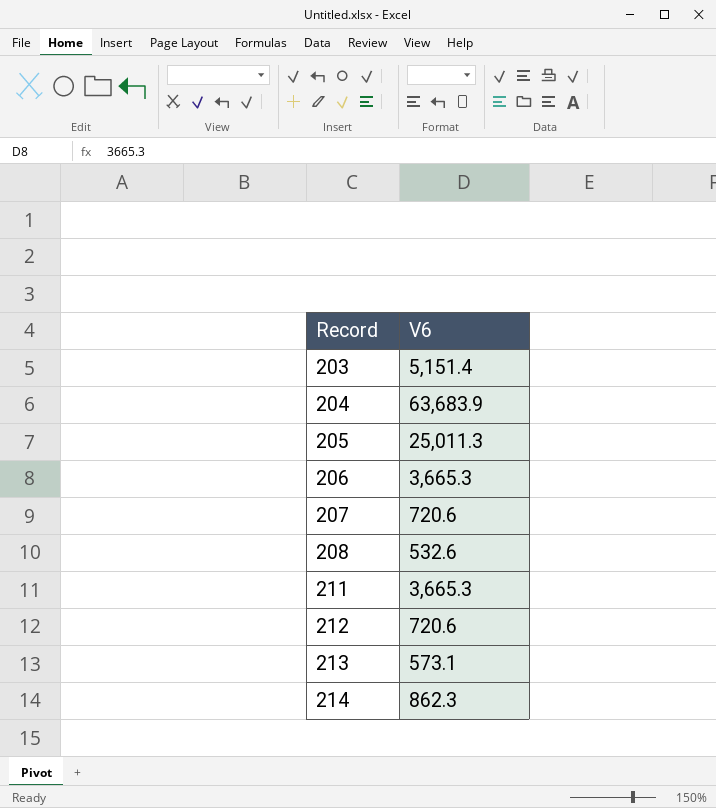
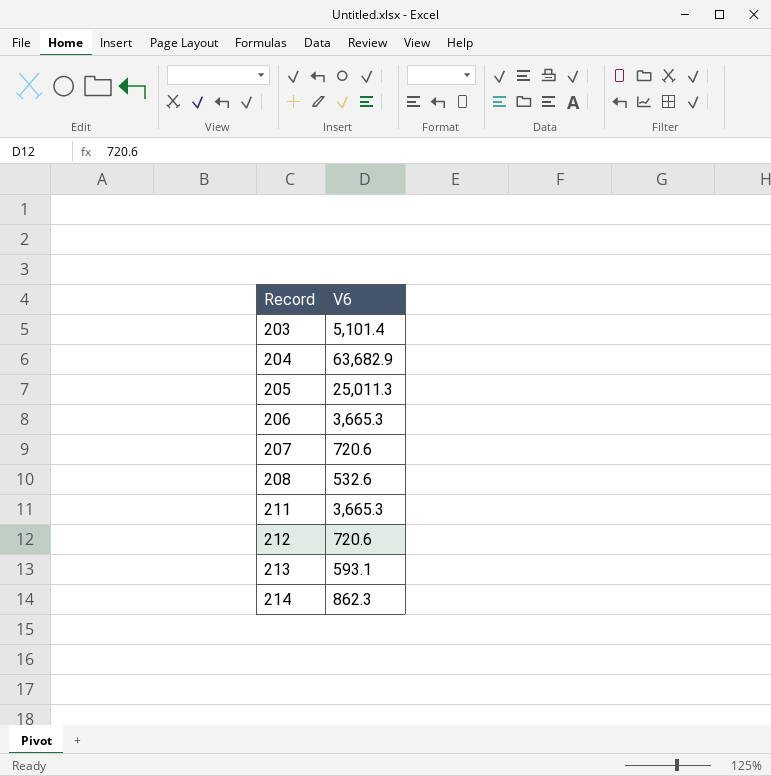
203 | V6: 5,151.4 -> 5,101.4
204 | V6: 63,683.9 -> 63,682.9
213 | V6: 573.1 -> 593.1

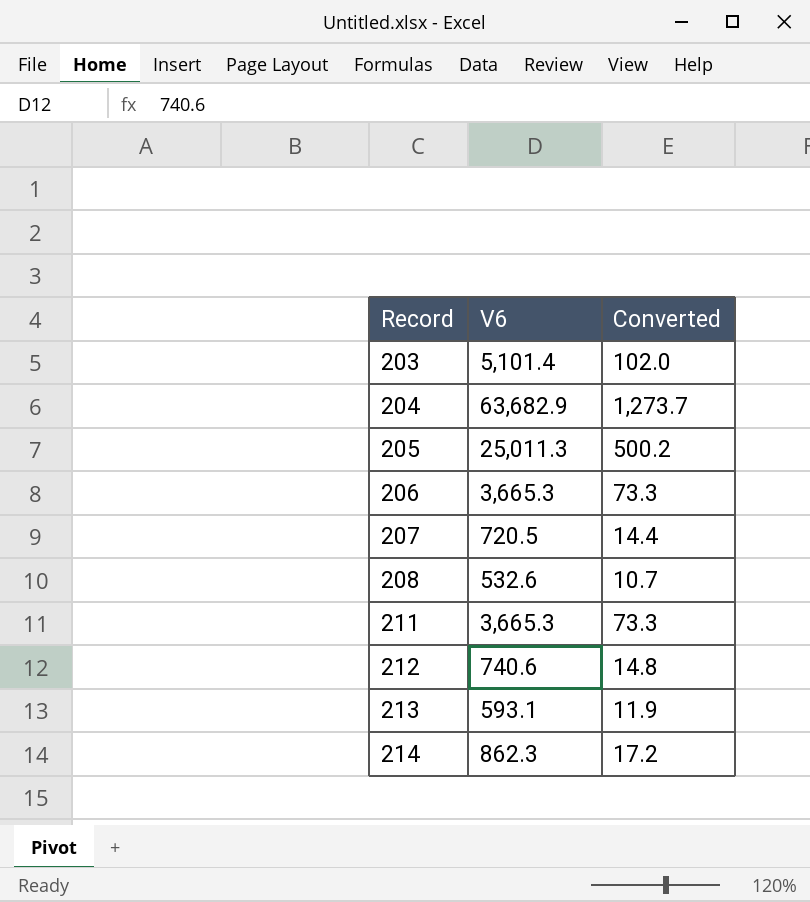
column Converted | formula: none -> [V6] * 0.02
207 | V6: 720.6 -> 720.5
212 | V6: 720.6 -> 740.6

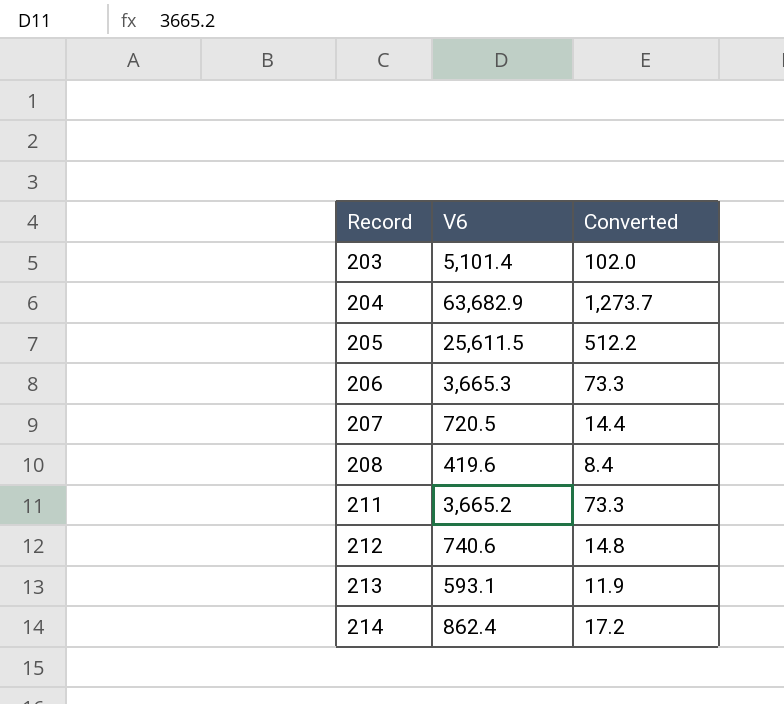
205 | V6: 25,011.3 -> 25,611.5
205 | Converted: 500.2 -> 512.2
208 | V6: 532.6 -> 419.6
208 | Converted: 10.7 -> 8.4
211 | V6: 3,665.3 -> 3,665.2
214 | V6: 862.3 -> 862.4

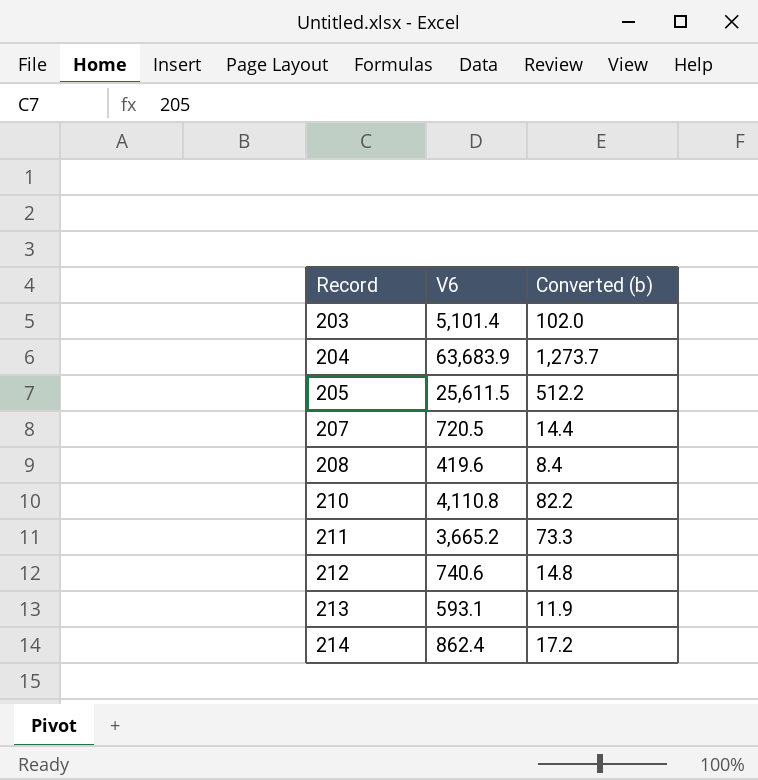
column name: Converted -> Converted (b)
row 206: 3,665.3 | 73.3 -> none
204 | V6: 63,682.9 -> 63,683.9
row 210: none -> 4,110.8 | 82.2

